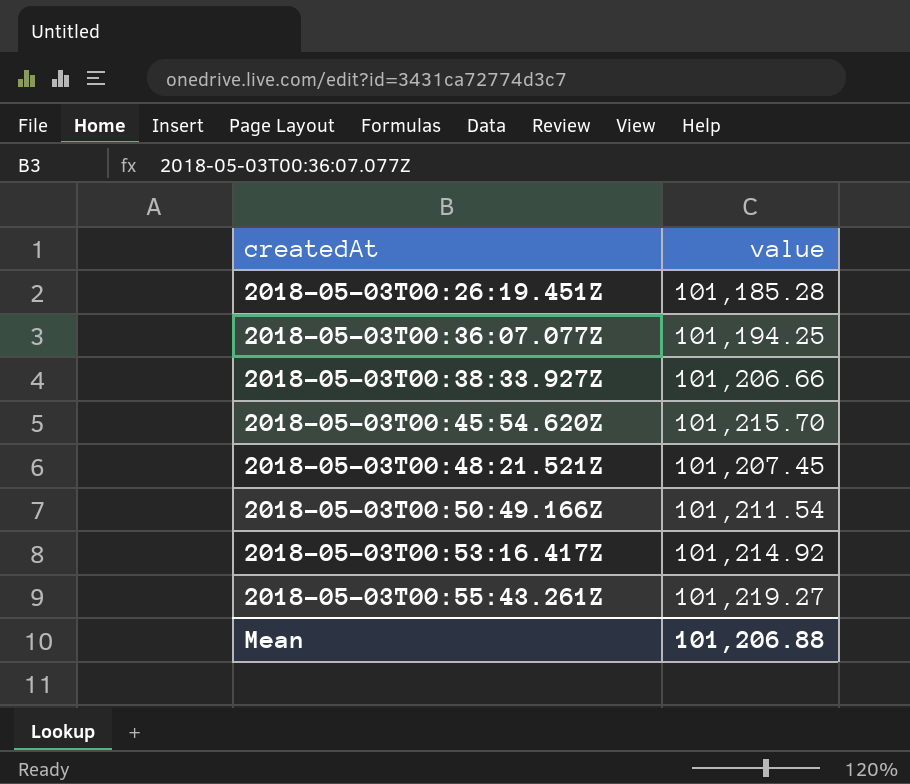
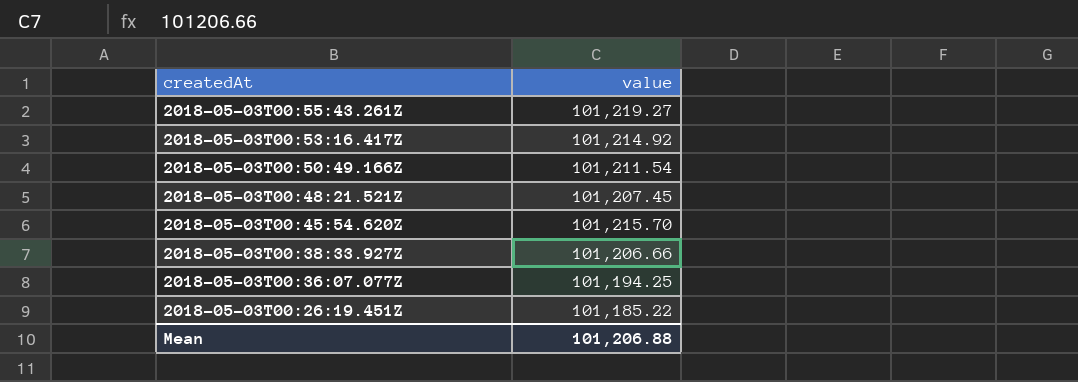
row order: createdAt ascending -> createdAt descending
2018-05-03T00:26:19.451Z | value: 101,185.28 -> 101,185.22

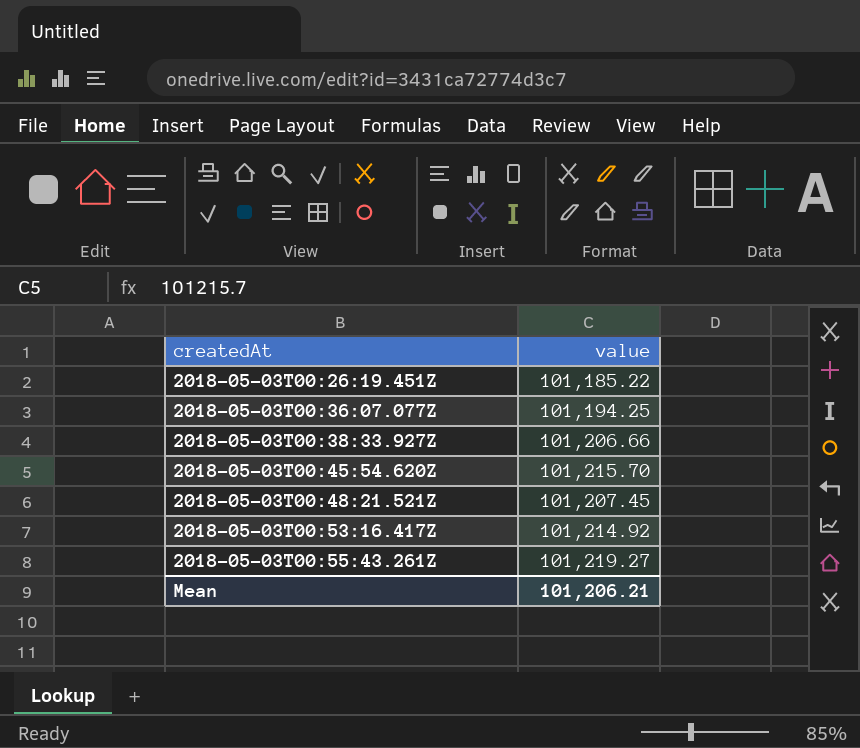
row order: createdAt descending -> createdAt ascending
row 2018-05-03T00:50:49.166Z: 101,211.54 -> none
Mean | value: 101,206.88 -> 101,206.21

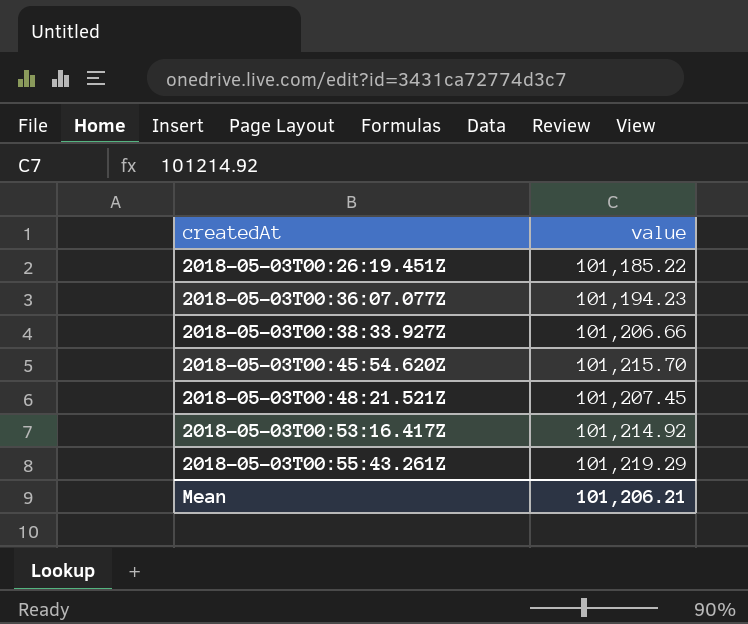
2018-05-03T00:36:07.077Z | value: 101,194.25 -> 101,194.23
2018-05-03T00:55:43.261Z | value: 101,219.27 -> 101,219.29

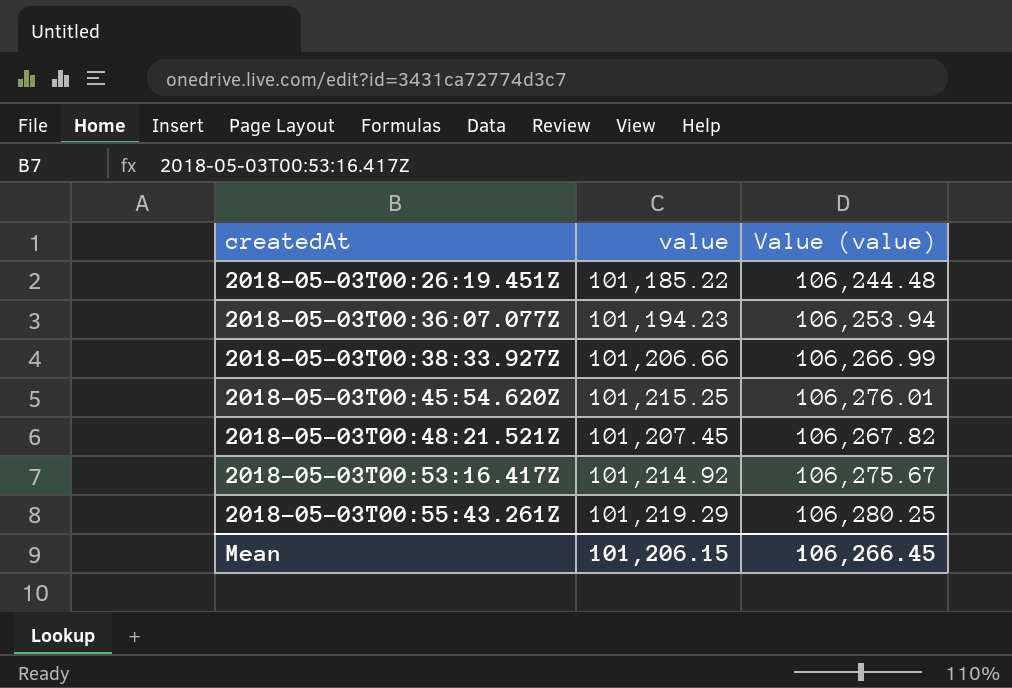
column Value (value) | formula: none -> [value] * 1.05
2018-05-03T00:45:54.620Z | value: 101,215.70 -> 101,215.25
Mean | value: 101,206.21 -> 101,206.15

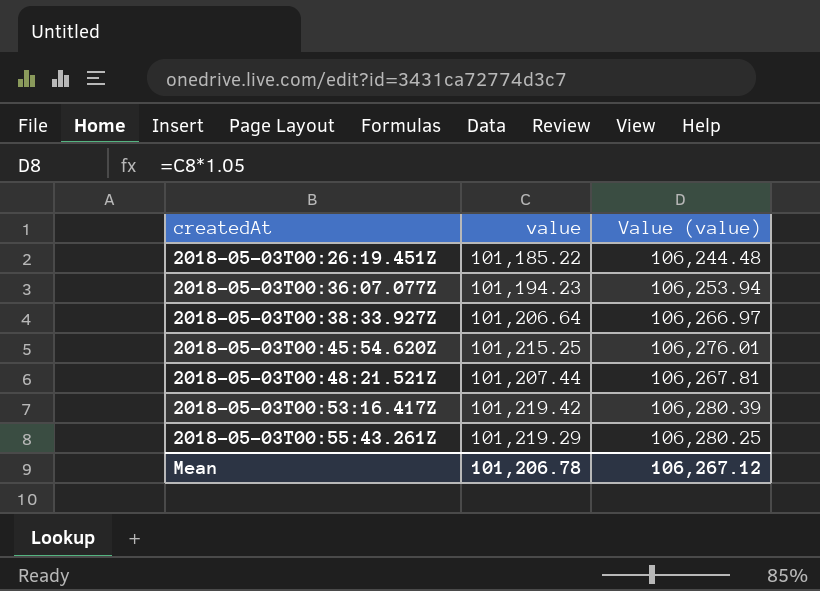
2018-05-03T00:38:33.927Z | value: 101,206.66 -> 101,206.64
2018-05-03T00:38:33.927Z | Value (value): 106,266.99 -> 106,266.97
2018-05-03T00:48:21.521Z | value: 101,207.45 -> 101,207.44
2018-05-03T00:48:21.521Z | Value (value): 106,267.82 -> 106,267.81
2018-05-03T00:53:16.417Z | value: 101,214.92 -> 101,219.42
2018-05-03T00:53:16.417Z | Value (value): 106,275.67 -> 106,280.39
Mean | value: 101,206.15 -> 101,206.78
Mean | Value (value): 106,266.45 -> 106,267.12

